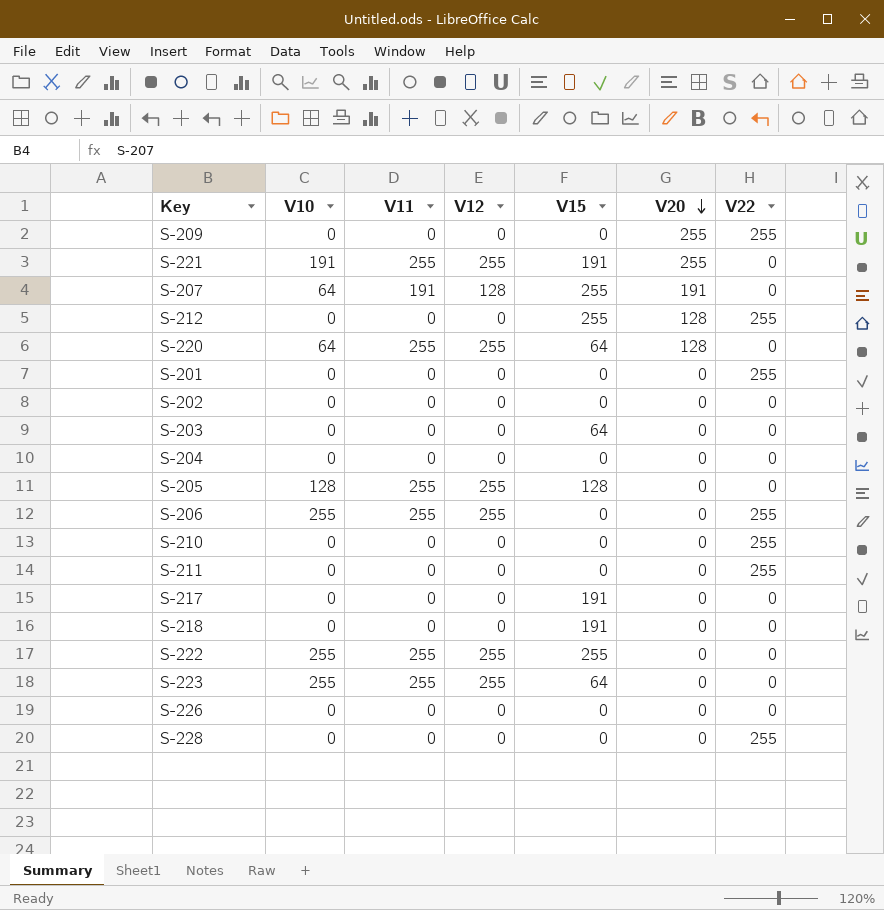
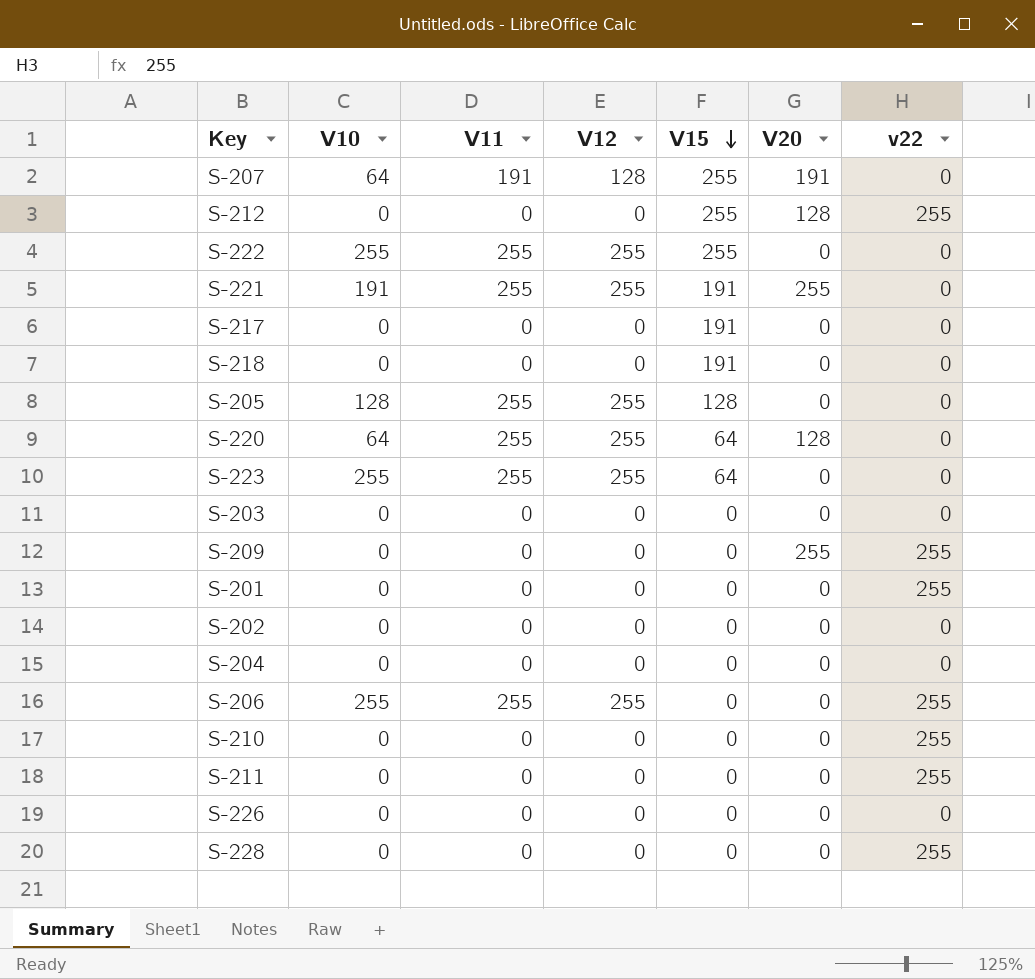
row order: V20 descending -> V15 descending
column name: V22 -> v22
S-203 | V15: 64 -> 0

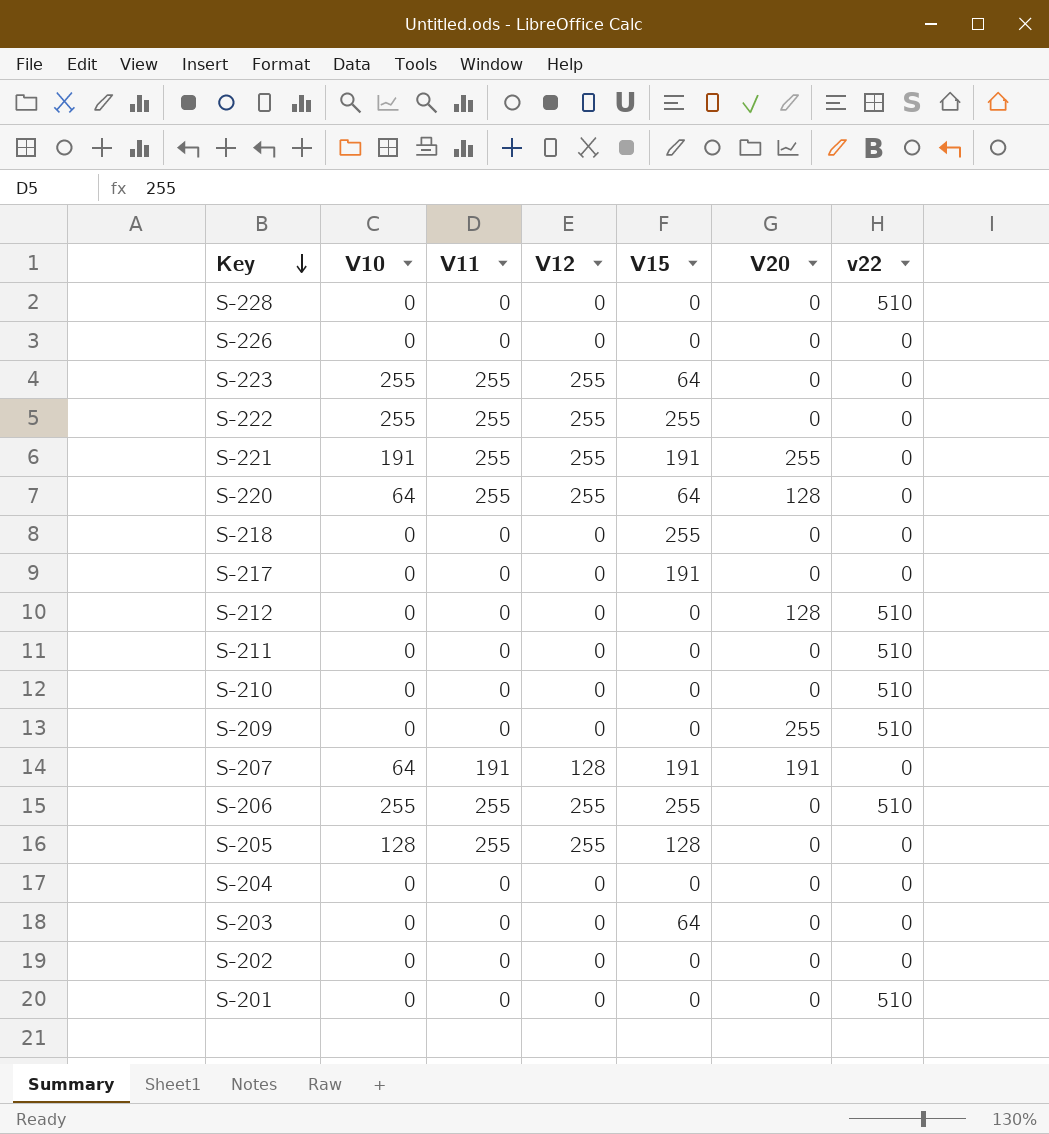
row order: V15 descending -> Key descending
S-228 | v22: 255 -> 510
S-218 | V15: 191 -> 255
S-212 | V15: 255 -> 0
S-212 | v22: 255 -> 510
S-211 | v22: 255 -> 510
S-210 | v22: 255 -> 510
S-209 | v22: 255 -> 510
S-207 | V15: 255 -> 191
S-206 | V15: 0 -> 255
S-206 | v22: 255 -> 510
S-203 | V15: 0 -> 64
S-201 | v22: 255 -> 510

